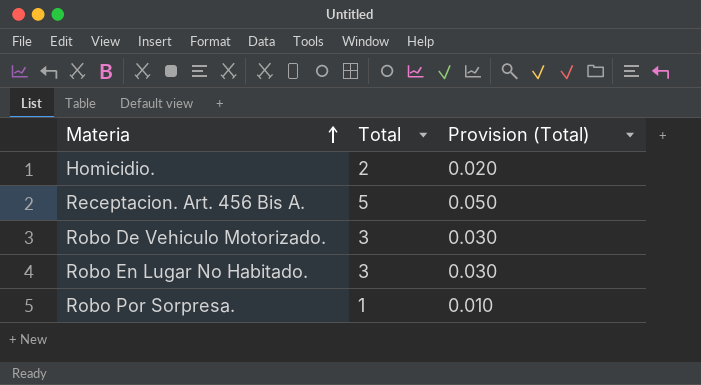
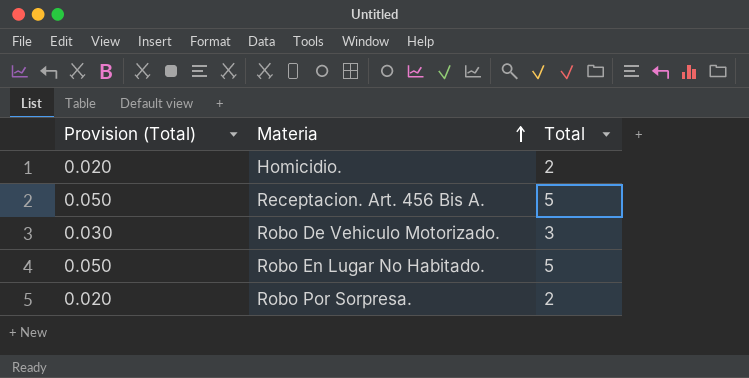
column Provision (Total) | position: 3 -> 1
Robo En Lugar No Habitado. | Provision (Total): 0.030 -> 0.050
Robo En Lugar No Habitado. | Total: 3 -> 5
Robo Por Sorpresa. | Provision (Total): 0.010 -> 0.020
Robo Por Sorpresa. | Total: 1 -> 2

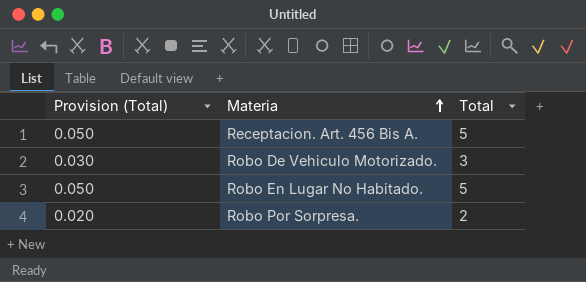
row Homicidio.: 0.020 | 2 -> none

